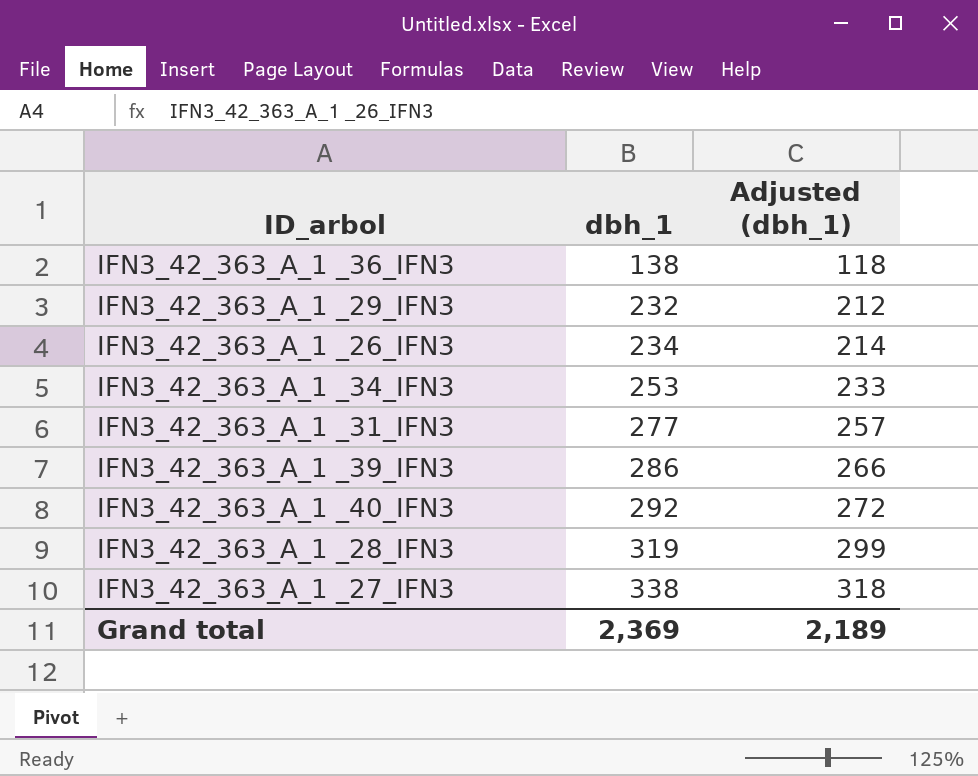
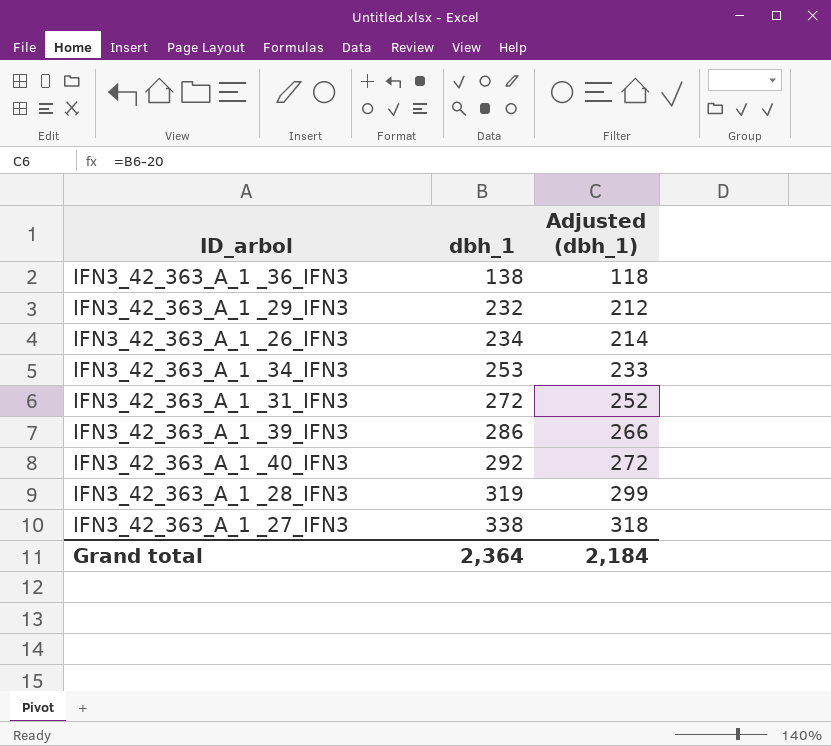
IFN3_42_363_A_1 _31_IFN3 | dbh_1: 277 -> 272
IFN3_42_363_A_1 _31_IFN3 | Adjusted (dbh_1): 257 -> 252
Grand total | dbh_1: 2,369 -> 2,364
Grand total | Adjusted (dbh_1): 2,189 -> 2,184

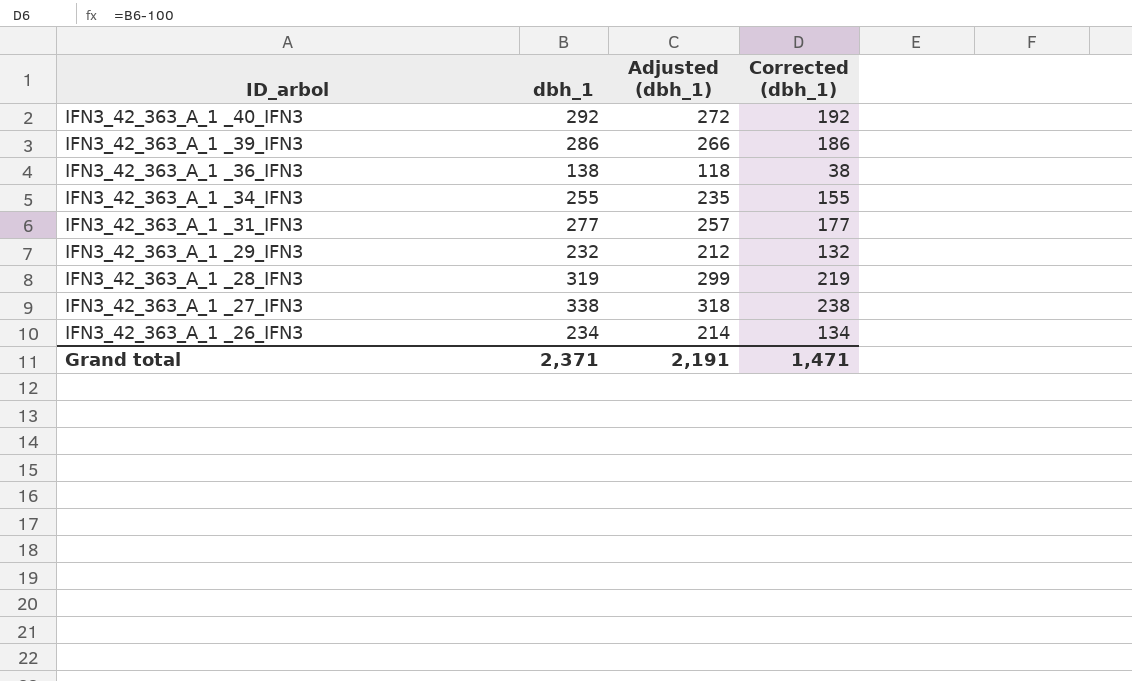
row order: dbh_1 ascending -> ID_arbol descending
column Corrected (dbh_1) | formula: none -> [dbh_1] - 100
IFN3_42_363_A_1 _34_IFN3 | dbh_1: 253 -> 255
IFN3_42_363_A_1 _34_IFN3 | Adjusted (dbh_1): 233 -> 235
IFN3_42_363_A_1 _31_IFN3 | dbh_1: 272 -> 277
IFN3_42_363_A_1 _31_IFN3 | Adjusted (dbh_1): 252 -> 257
Grand total | dbh_1: 2,364 -> 2,371
Grand total | Adjusted (dbh_1): 2,184 -> 2,191

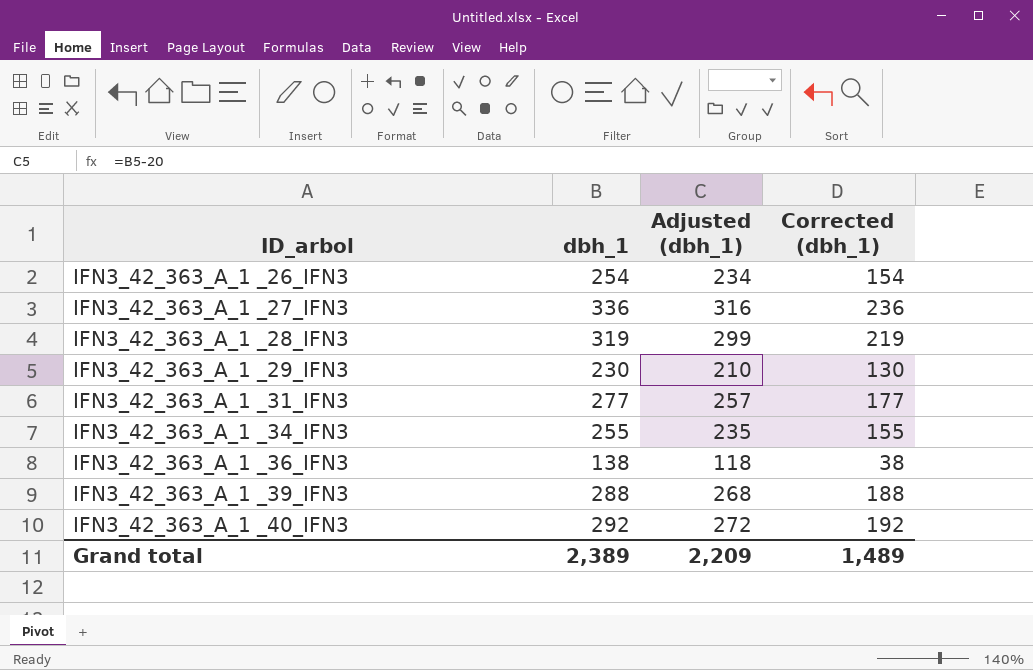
row order: ID_arbol descending -> ID_arbol ascending
IFN3_42_363_A_1 _26_IFN3 | dbh_1: 234 -> 254
IFN3_42_363_A_1 _26_IFN3 | Adjusted (dbh_1): 214 -> 234
IFN3_42_363_A_1 _26_IFN3 | Corrected (dbh_1): 134 -> 154
IFN3_42_363_A_1 _27_IFN3 | dbh_1: 338 -> 336
IFN3_42_363_A_1 _27_IFN3 | Adjusted (dbh_1): 318 -> 316
IFN3_42_363_A_1 _27_IFN3 | Corrected (dbh_1): 238 -> 236
IFN3_42_363_A_1 _29_IFN3 | dbh_1: 232 -> 230
IFN3_42_363_A_1 _29_IFN3 | Adjusted (dbh_1): 212 -> 210
IFN3_42_363_A_1 _29_IFN3 | Corrected (dbh_1): 132 -> 130
IFN3_42_363_A_1 _39_IFN3 | dbh_1: 286 -> 288
IFN3_42_363_A_1 _39_IFN3 | Adjusted (dbh_1): 266 -> 268
IFN3_42_363_A_1 _39_IFN3 | Corrected (dbh_1): 186 -> 188
Grand total | dbh_1: 2,371 -> 2,389
Grand total | Adjusted (dbh_1): 2,191 -> 2,209
Grand total | Corrected (dbh_1): 1,471 -> 1,489

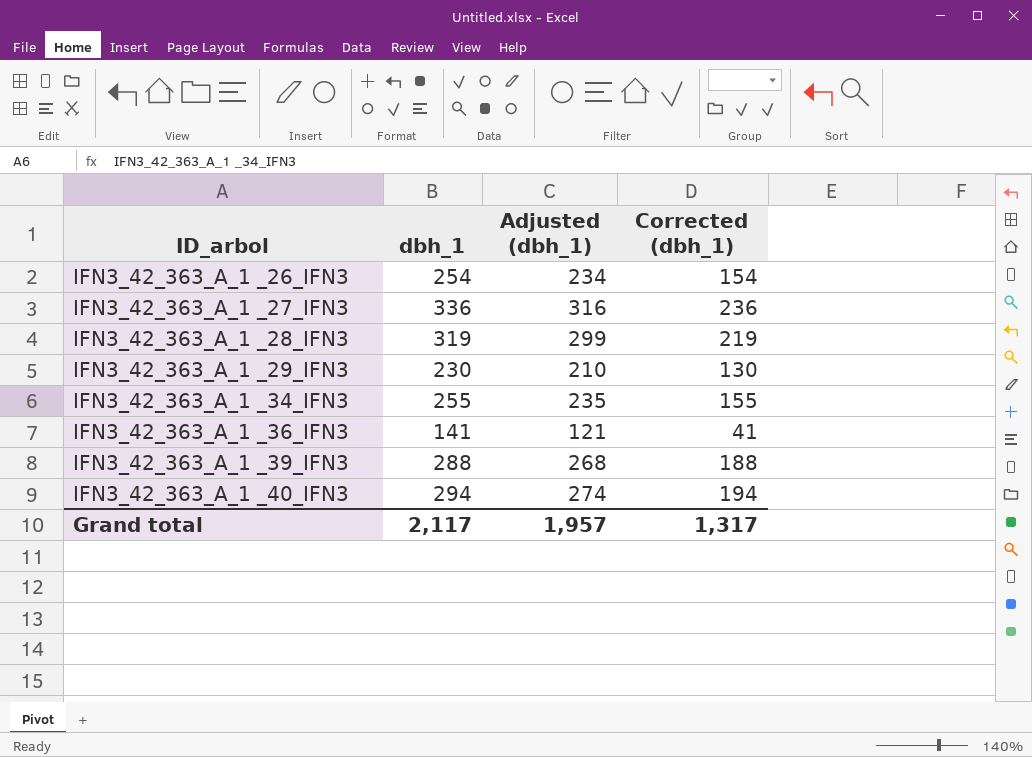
row IFN3_42_363_A_1 _31_IFN3: 277 | 257 | 177 -> none
IFN3_42_363_A_1 _36_IFN3 | dbh_1: 138 -> 141
IFN3_42_363_A_1 _36_IFN3 | Adjusted (dbh_1): 118 -> 121
IFN3_42_363_A_1 _36_IFN3 | Corrected (dbh_1): 38 -> 41
IFN3_42_363_A_1 _40_IFN3 | dbh_1: 292 -> 294
IFN3_42_363_A_1 _40_IFN3 | Adjusted (dbh_1): 272 -> 274
IFN3_42_363_A_1 _40_IFN3 | Corrected (dbh_1): 192 -> 194
Grand total | dbh_1: 2,389 -> 2,117
Grand total | Adjusted (dbh_1): 2,209 -> 1,957
Grand total | Corrected (dbh_1): 1,489 -> 1,317

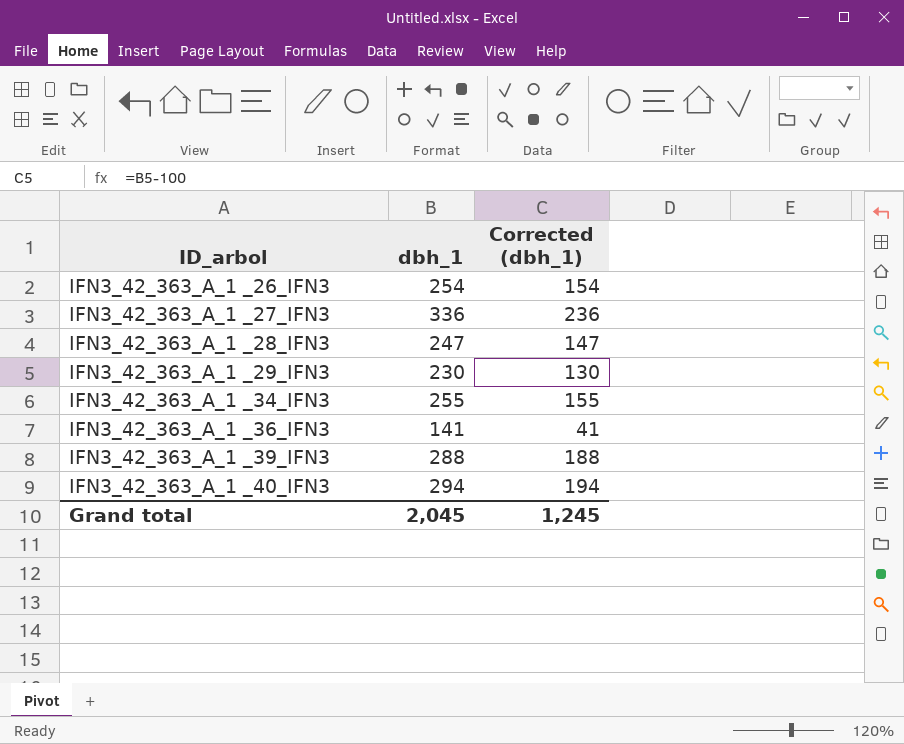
column Adjusted (dbh_1) | formula: [dbh_1] - 20 -> none
IFN3_42_363_A_1 _28_IFN3 | dbh_1: 319 -> 247
IFN3_42_363_A_1 _28_IFN3 | Corrected (dbh_1): 219 -> 147
Grand total | dbh_1: 2,117 -> 2,045
Grand total | Corrected (dbh_1): 1,317 -> 1,245

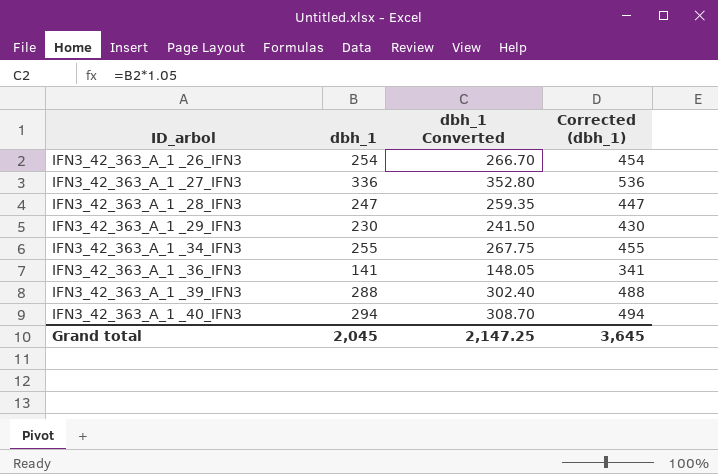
column dbh_1 Converted | formula: none -> [dbh_1] * 1.05
column Corrected (dbh_1) | formula: [dbh_1] - 100 -> [dbh_1] + 200
Grand total | Corrected (dbh_1): 1,245 -> 3,645

